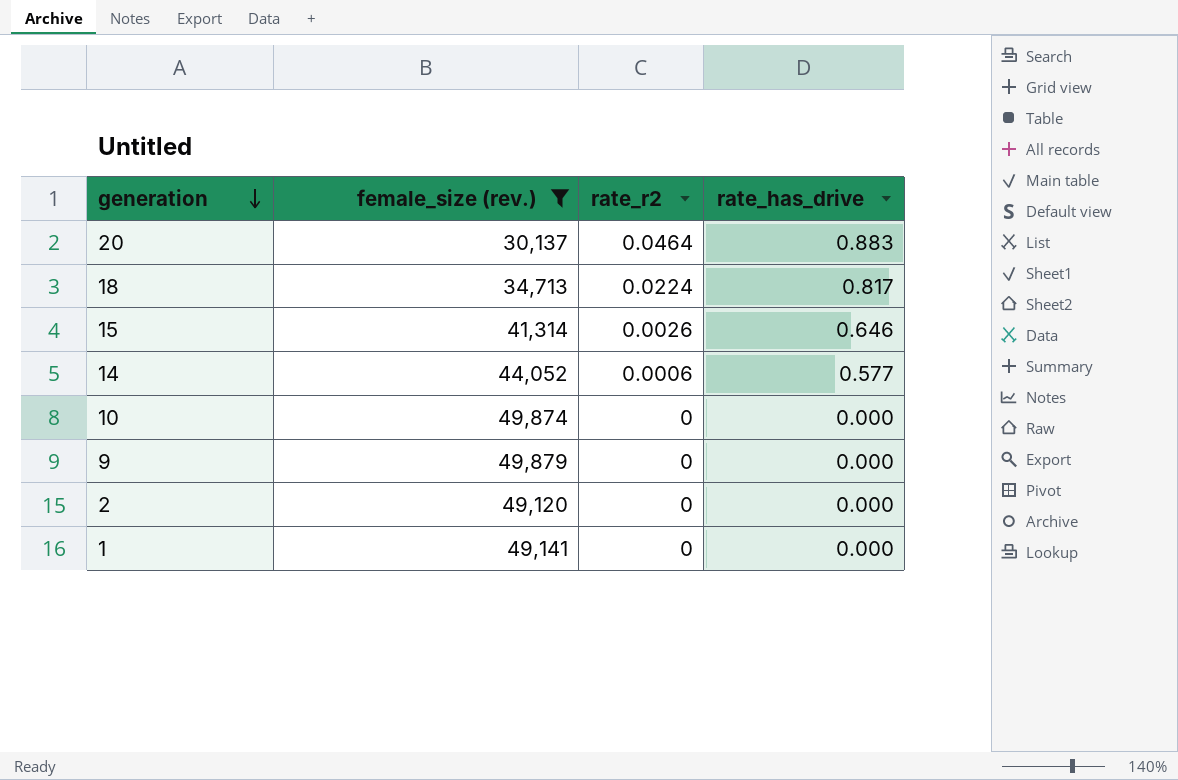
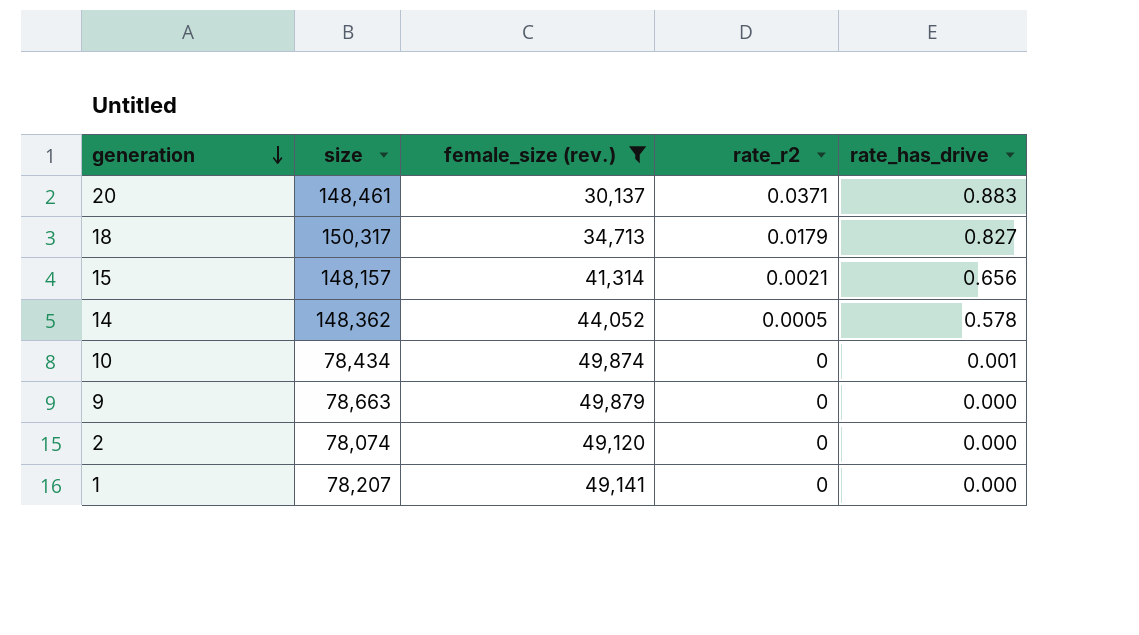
column size | position: none -> 2
20 | rate_r2: 0.0464 -> 0.0371
18 | rate_r2: 0.0224 -> 0.0179
18 | rate_has_drive: 0.817 -> 0.827
15 | rate_r2: 0.0026 -> 0.0021
15 | rate_has_drive: 0.646 -> 0.656
14 | rate_r2: 0.0006 -> 0.0005
14 | rate_has_drive: 0.577 -> 0.578
10 | rate_has_drive: 0.000 -> 0.001

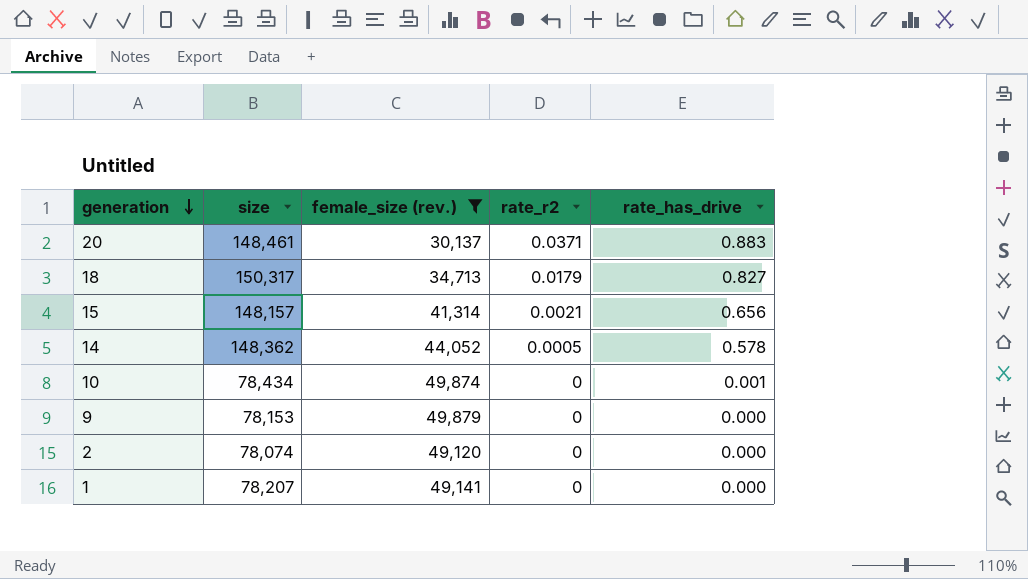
9 | size: 78,663 -> 78,153

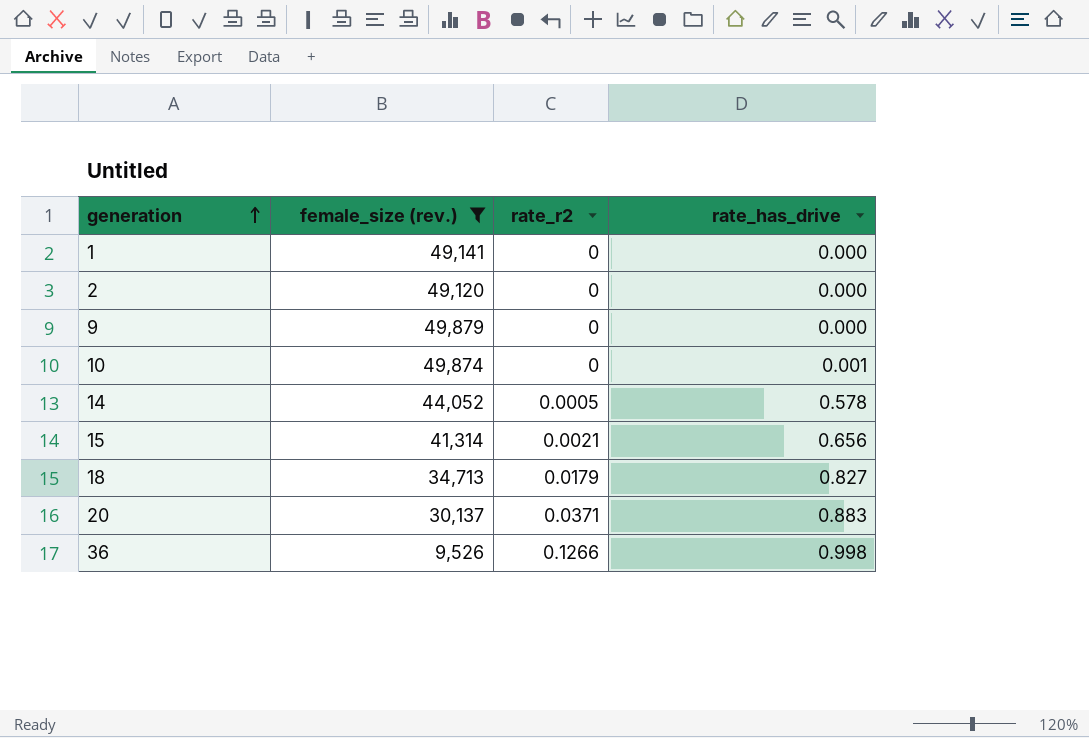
row order: generation descending -> generation ascending
column size | position: 2 -> none
row 36: none -> 9,526 | 0.1266 | 0.998

